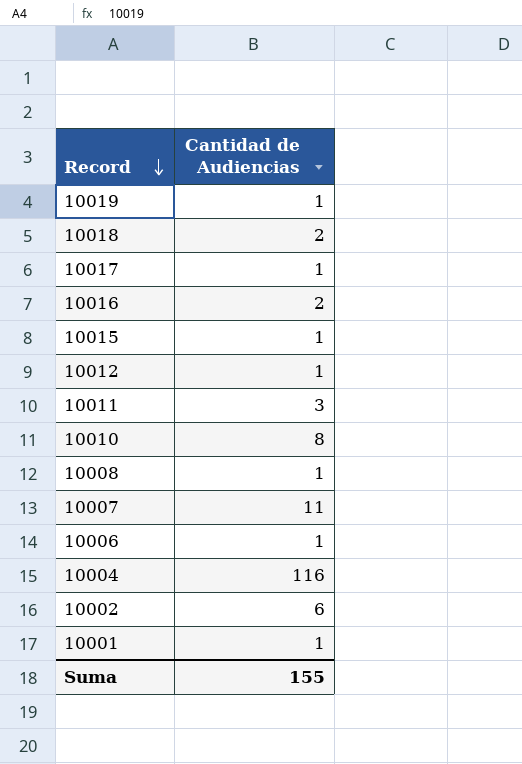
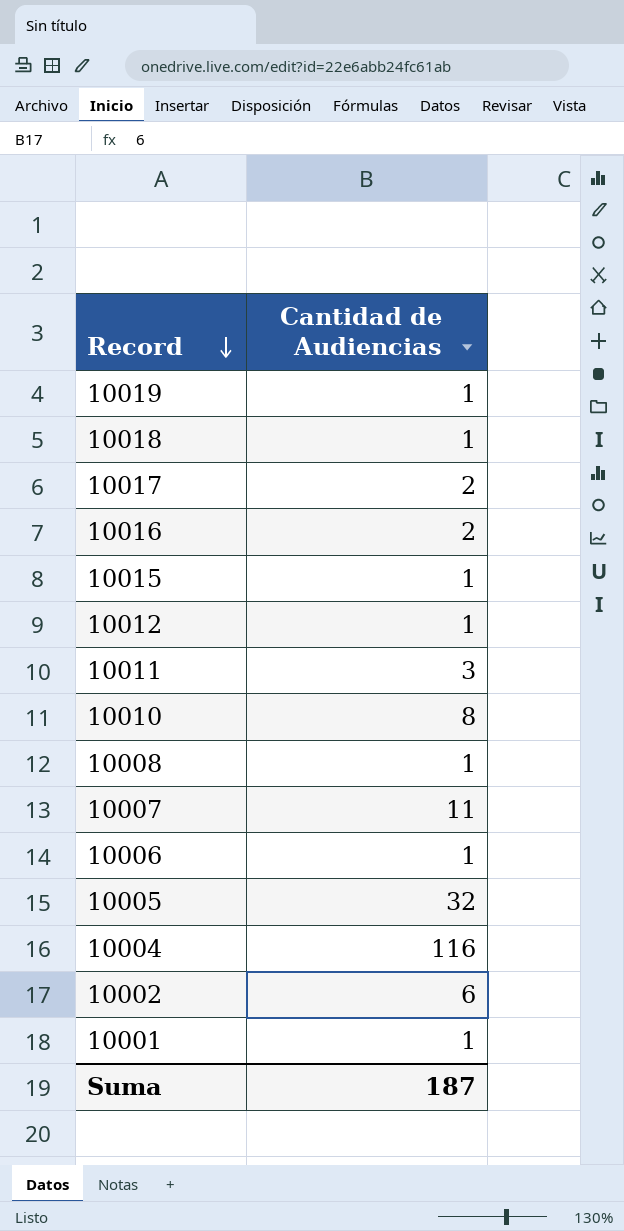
10018 | Cantidad de Audiencias: 2 -> 1
10017 | Cantidad de Audiencias: 1 -> 2
row 10005: none -> 32
Suma | Cantidad de Audiencias: 155 -> 187

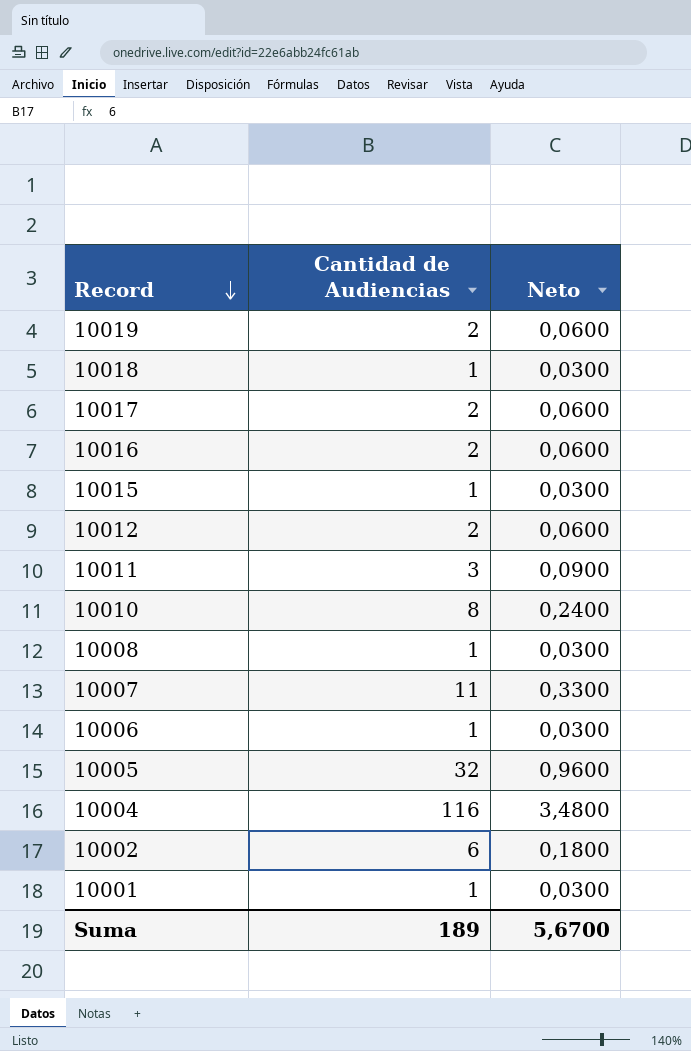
column Neto | formula: none -> [Cantidad de Audiencias] * 0,03
10019 | Cantidad de Audiencias: 1 -> 2
10012 | Cantidad de Audiencias: 1 -> 2
Suma | Cantidad de Audiencias: 187 -> 189

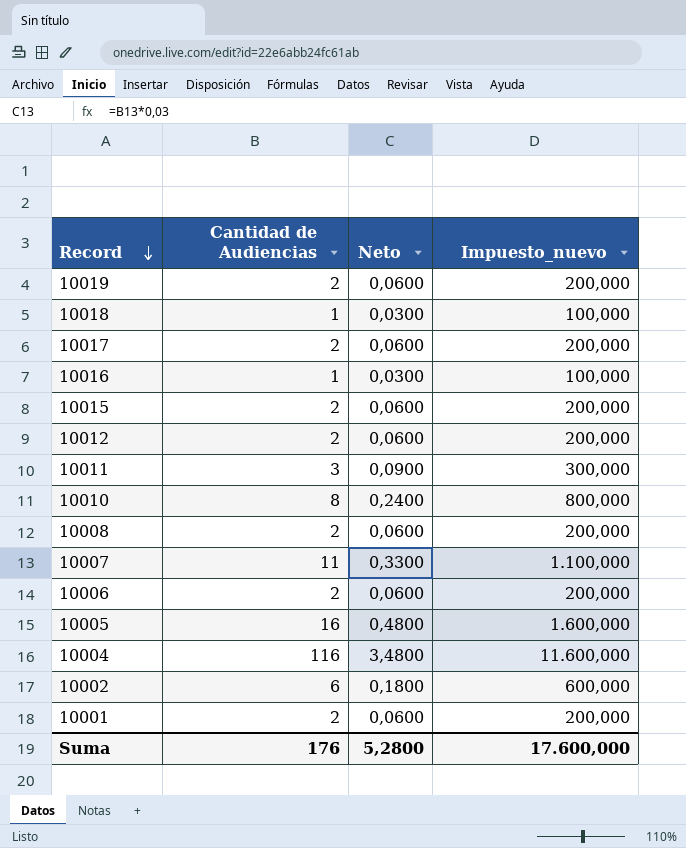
column Impuesto_nuevo | formula: none -> [Cantidad de Audiencias] * 100
10016 | Cantidad de Audiencias: 2 -> 1
10016 | Neto: 0,0600 -> 0,0300
10015 | Cantidad de Audiencias: 1 -> 2
10015 | Neto: 0,0300 -> 0,0600
10008 | Cantidad de Audiencias: 1 -> 2
10008 | Neto: 0,0300 -> 0,0600
10006 | Cantidad de Audiencias: 1 -> 2
10006 | Neto: 0,0300 -> 0,0600
10005 | Cantidad de Audiencias: 32 -> 16
10005 | Neto: 0,9600 -> 0,4800
10001 | Cantidad de Audiencias: 1 -> 2
10001 | Neto: 0,0300 -> 0,0600
Suma | Cantidad de Audiencias: 189 -> 176
Suma | Neto: 5,6700 -> 5,2800

